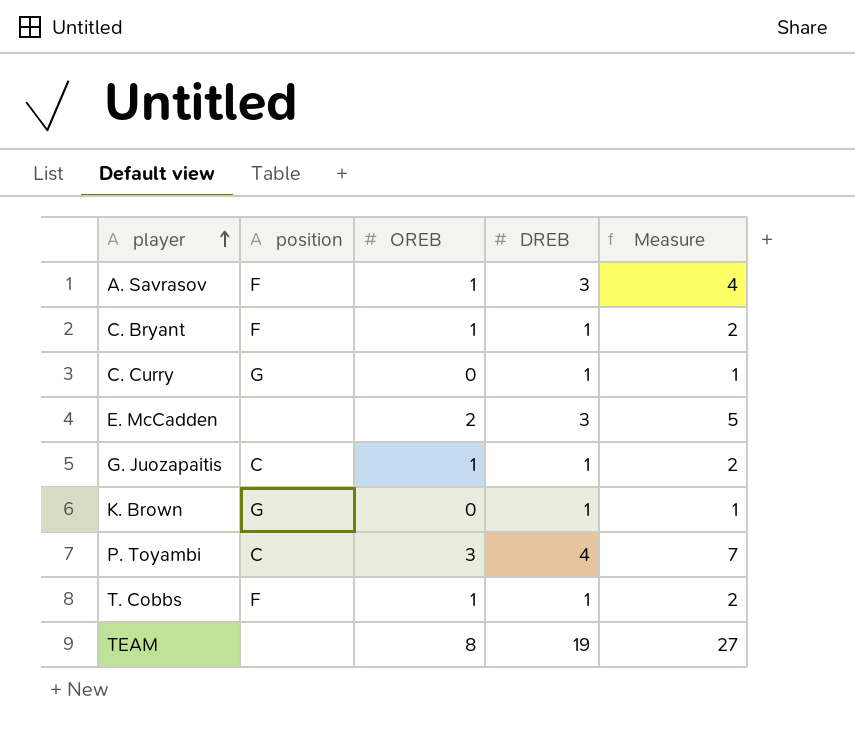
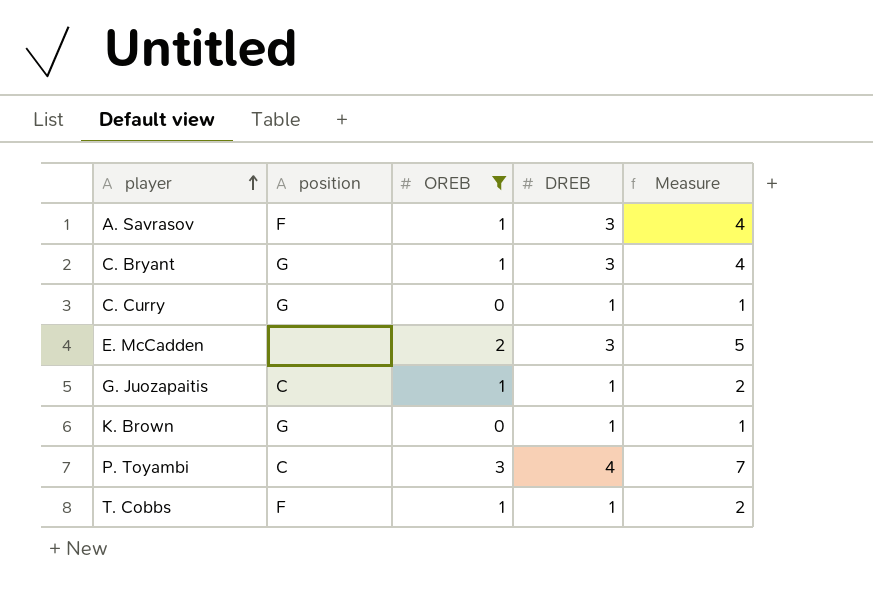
filter: none -> OREB != 8
C. Bryant | position: F -> G
C. Bryant | DREB: 1 -> 3
C. Bryant | Measure: 2 -> 4

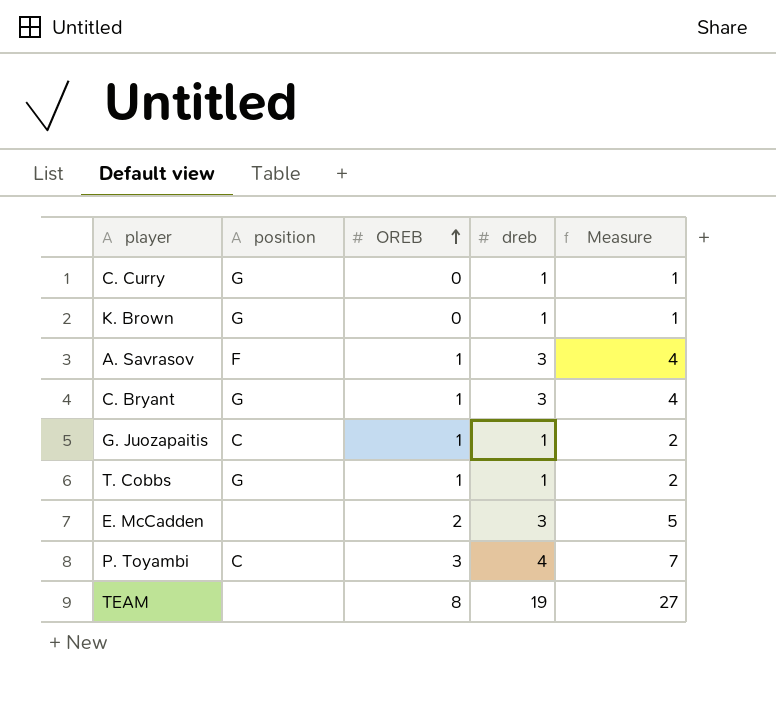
filter: OREB != 8 -> none
row order: player ascending -> OREB ascending
column name: DREB -> dreb
T. Cobbs | position: F -> G

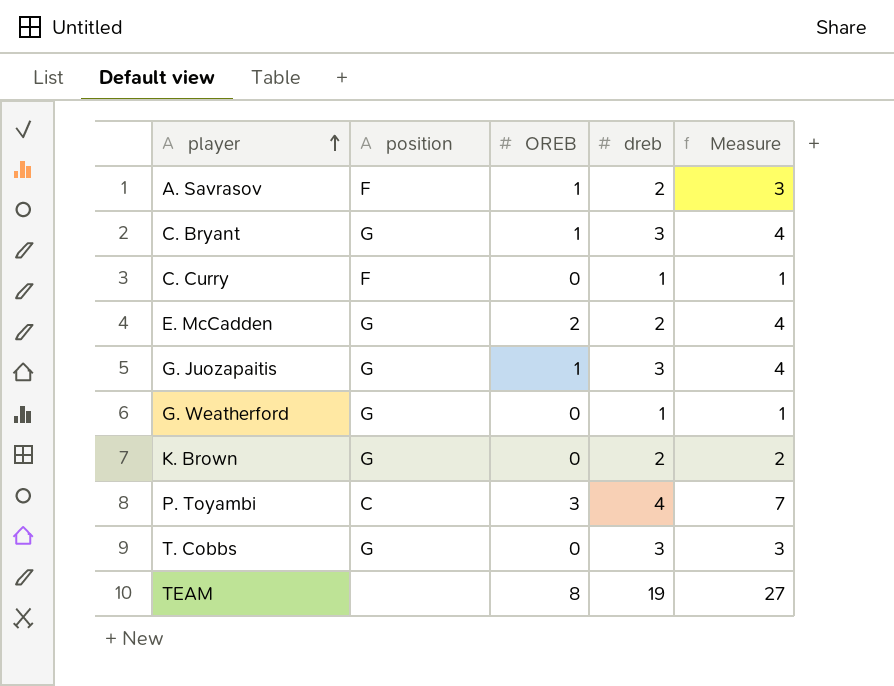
row order: OREB ascending -> player ascending
A. Savrasov | dreb: 3 -> 2
A. Savrasov | Measure: 4 -> 3
C. Curry | position: G -> F
E. McCadden | position: none -> G
E. McCadden | dreb: 3 -> 2
E. McCadden | Measure: 5 -> 4
G. Juozapaitis | position: C -> G
G. Juozapaitis | dreb: 1 -> 3
G. Juozapaitis | Measure: 2 -> 4
row G. Weatherford: none -> G | 0 | 1 | 1
K. Brown | dreb: 1 -> 2
K. Brown | Measure: 1 -> 2
T. Cobbs | OREB: 1 -> 0
T. Cobbs | dreb: 1 -> 3
T. Cobbs | Measure: 2 -> 3

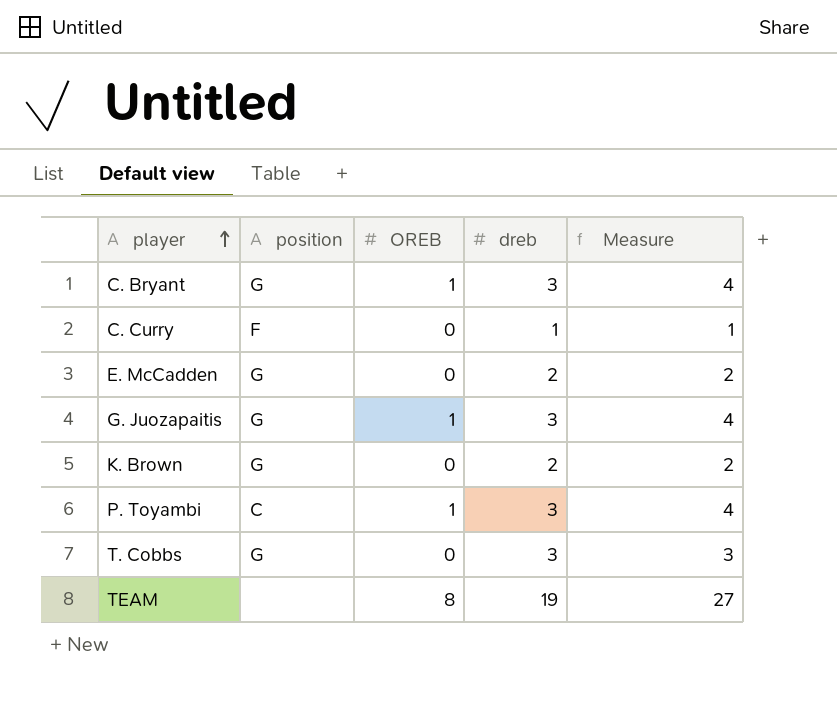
row A. Savrasov: F | 1 | 2 | 3 -> none
row G. Weatherford: G | 0 | 1 | 1 -> none
E. McCadden | OREB: 2 -> 0
E. McCadden | Measure: 4 -> 2
P. Toyambi | OREB: 3 -> 1
P. Toyambi | dreb: 4 -> 3
P. Toyambi | Measure: 7 -> 4

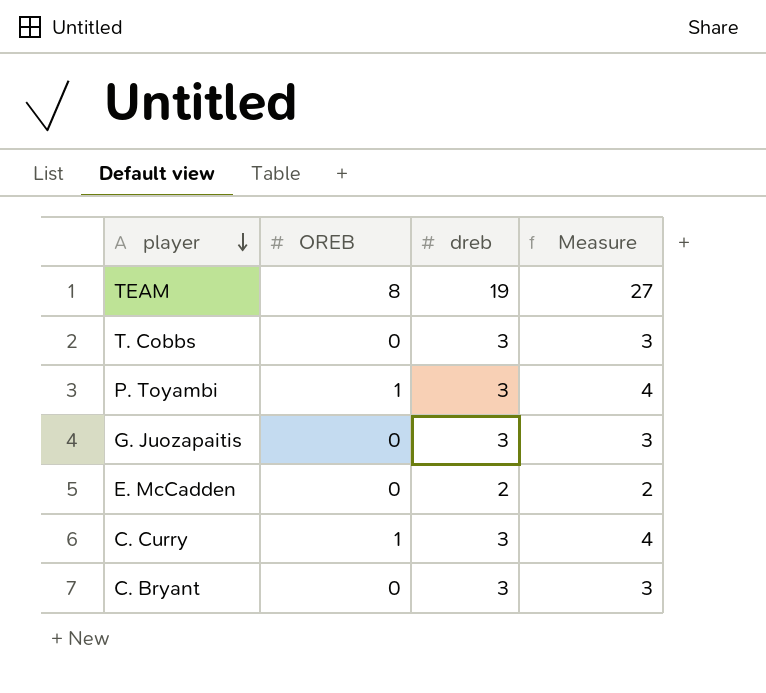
row order: player ascending -> player descending
column position | position: 2 -> none
row K. Brown: G | 0 | 2 | 2 -> none
G. Juozapaitis | OREB: 1 -> 0
G. Juozapaitis | Measure: 4 -> 3
C. Curry | OREB: 0 -> 1
C. Curry | dreb: 1 -> 3
C. Curry | Measure: 1 -> 4
C. Bryant | OREB: 1 -> 0
C. Bryant | Measure: 4 -> 3

